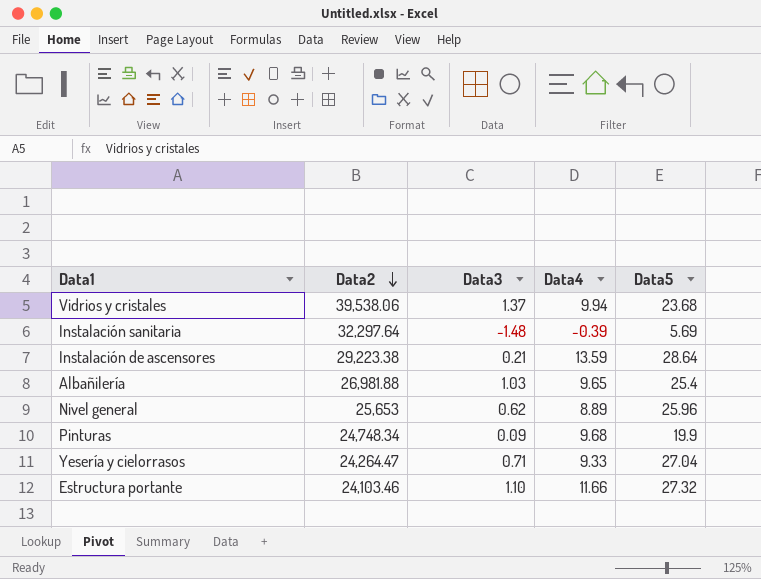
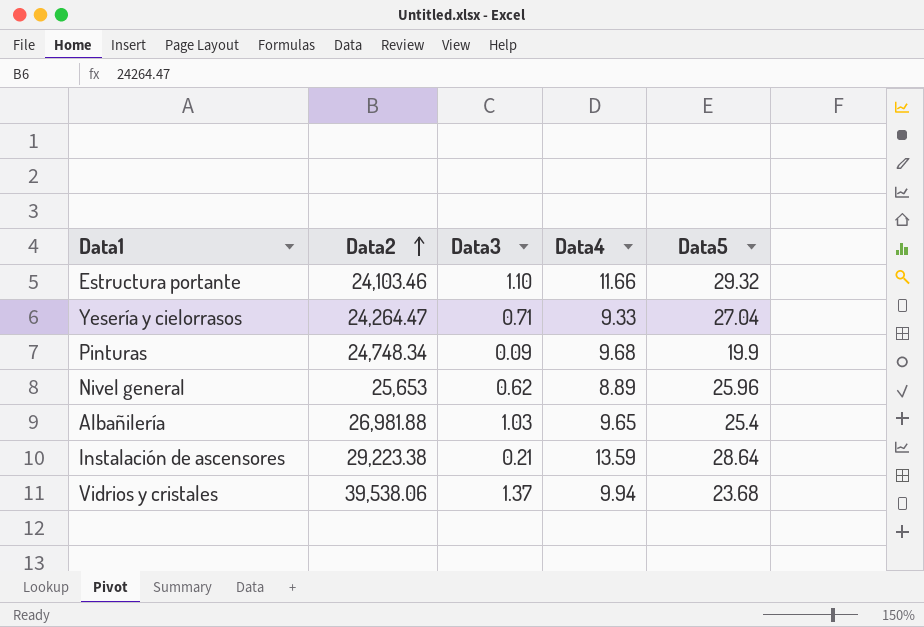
row order: Data2 descending -> Data2 ascending
row Instalación sanitaria: 32,297.64 | -1.48 | -0.39 | 5.69 -> none
Estructura portante | Data5: 27.32 -> 29.32

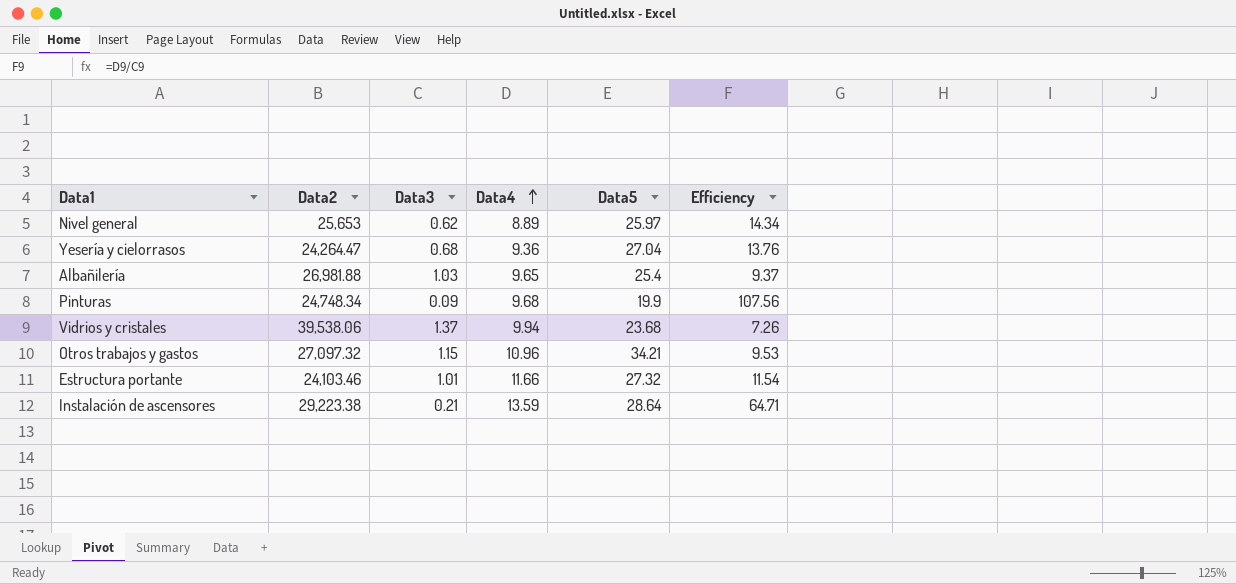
row order: Data2 ascending -> Data4 ascending
column Efficiency | formula: none -> [Data4] / [Data3]
Nivel general | Data5: 25.96 -> 25.97
Yesería y cielorrasos | Data3: 0.71 -> 0.68
Yesería y cielorrasos | Data4: 9.33 -> 9.36
row Otros trabajos y gastos: none -> 27,097.32 | 1.15 | 10.96 | 34.21 | 9.53
Estructura portante | Data3: 1.10 -> 1.01
Estructura portante | Data5: 29.32 -> 27.32

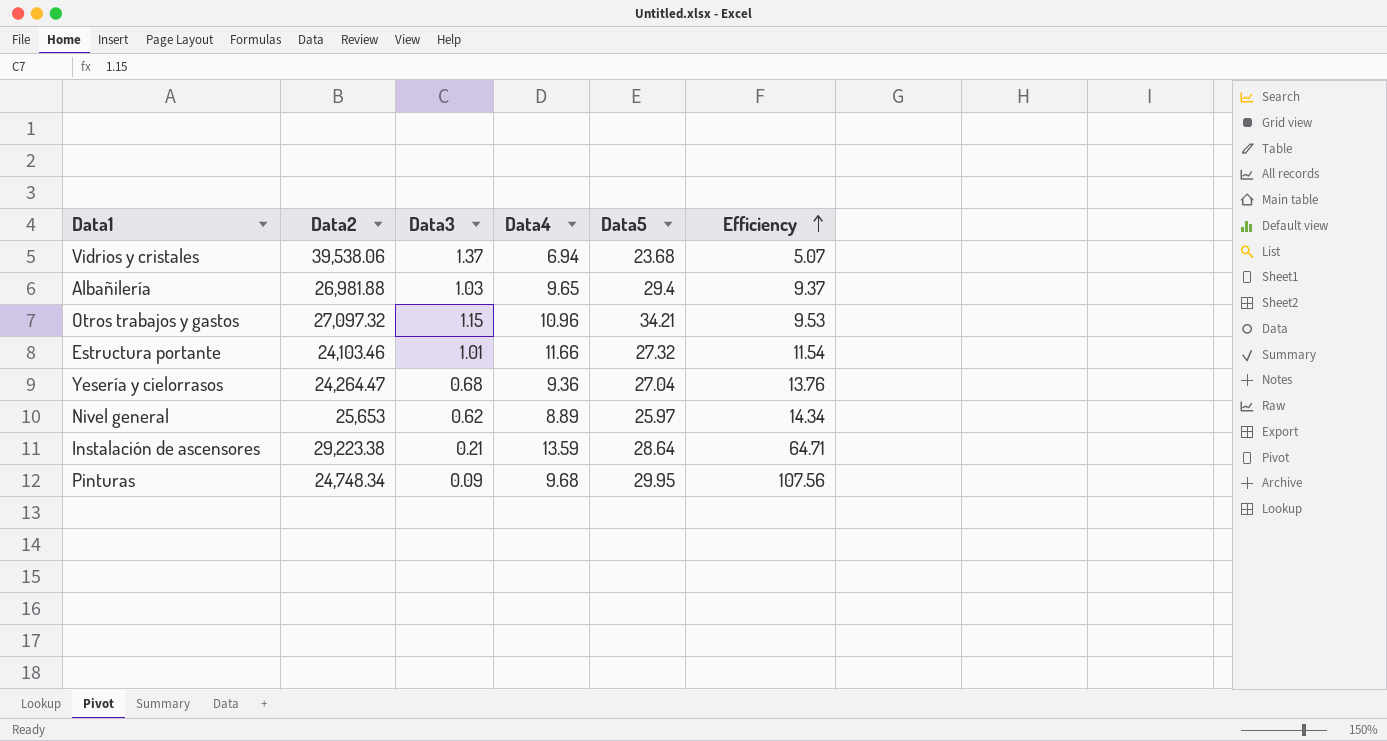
row order: Data4 ascending -> Efficiency ascending
Vidrios y cristales | Data4: 9.94 -> 6.94
Vidrios y cristales | Efficiency: 7.26 -> 5.07
Albañilería | Data5: 25.4 -> 29.4
Pinturas | Data5: 19.9 -> 29.95

